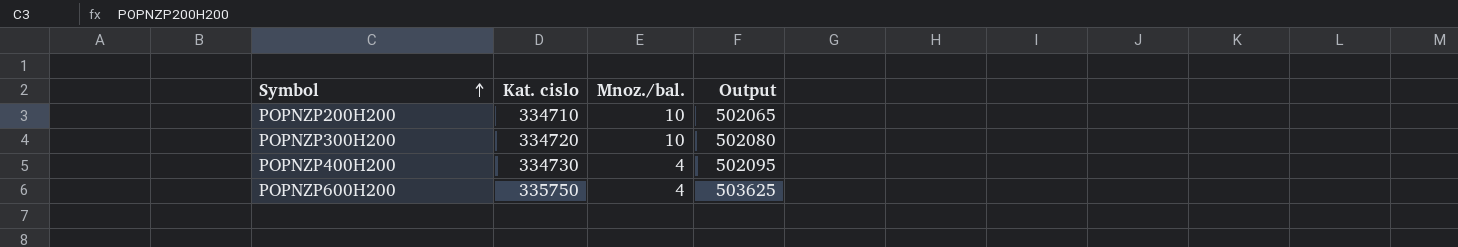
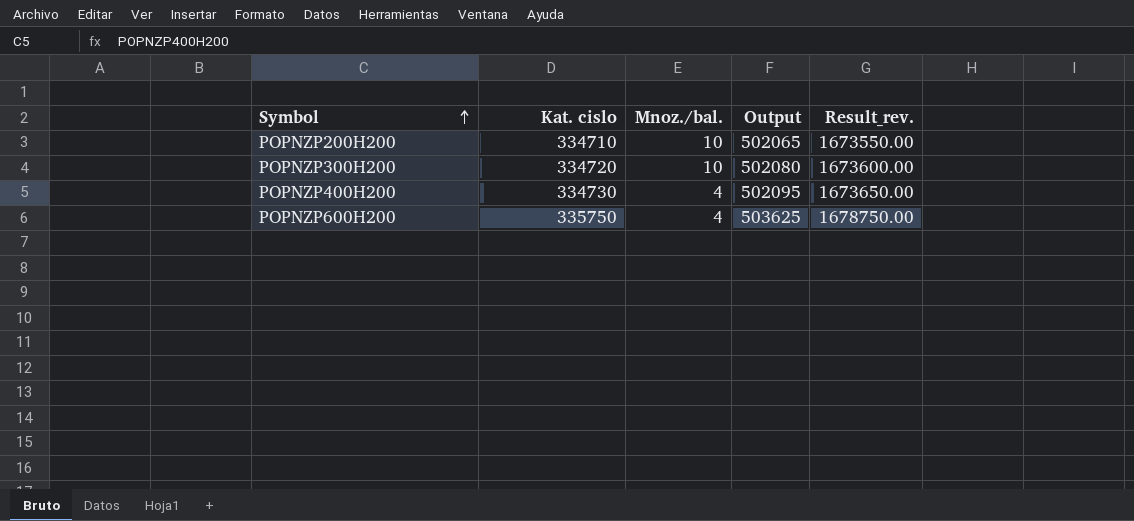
column Result_rev. | formula: none -> [Kat. cislo] * 5

